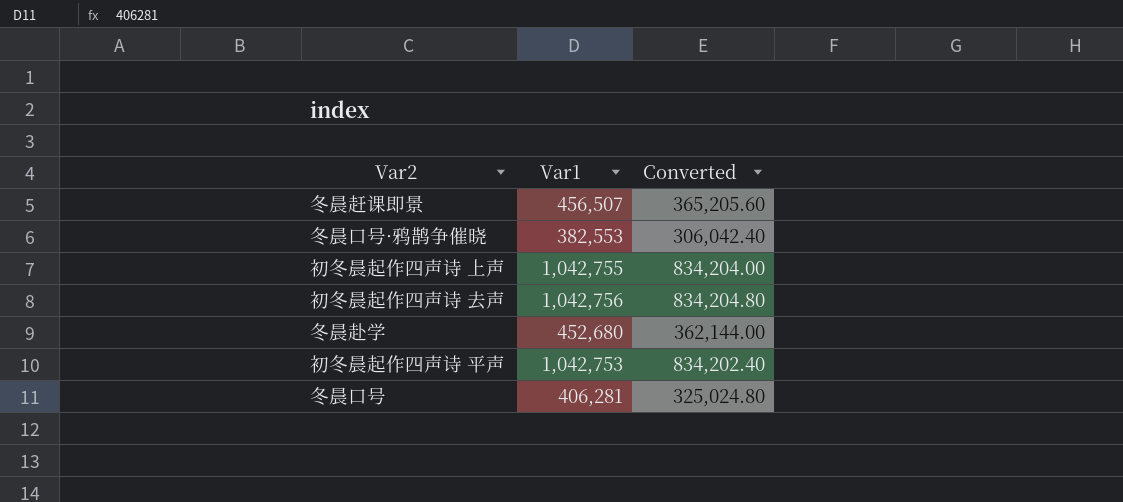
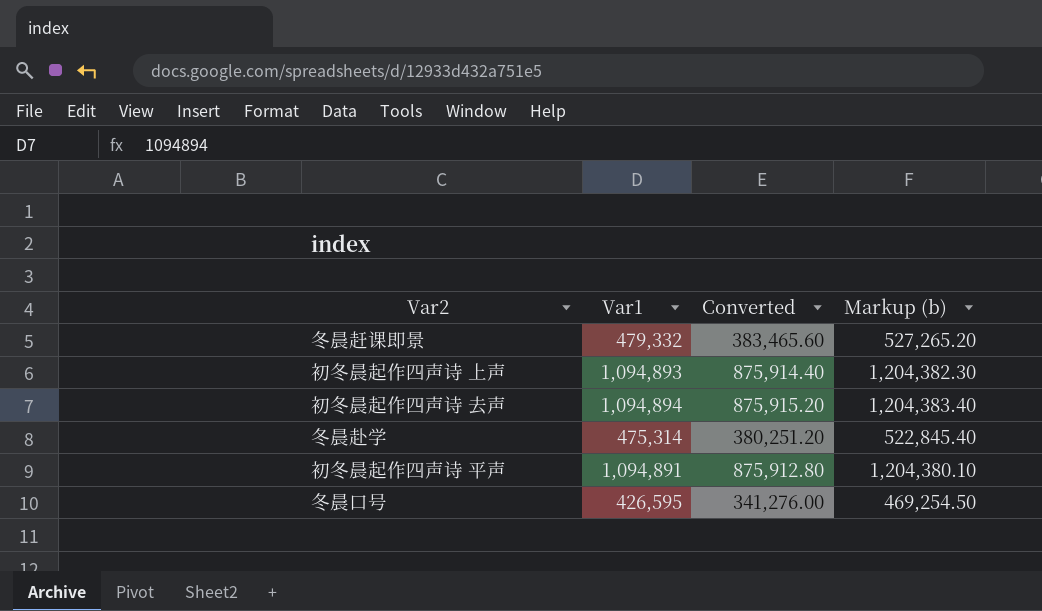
column Markup (b) | formula: none -> [Var1] * 1.1
row 冬晨口号·鸦鹊争催晓: 382,553 | 306,042.40 -> none
冬晨赶课即景 | Var1: 456,507 -> 479,332
冬晨赶课即景 | Converted: 365,205.60 -> 383,465.60
初冬晨起作四声诗 上声 | Var1: 1,042,755 -> 1,094,893
初冬晨起作四声诗 上声 | Converted: 834,204.00 -> 875,914.40
初冬晨起作四声诗 去声 | Var1: 1,042,756 -> 1,094,894
初冬晨起作四声诗 去声 | Converted: 834,204.80 -> 875,915.20
冬晨赴学 | Var1: 452,680 -> 475,314
冬晨赴学 | Converted: 362,144.00 -> 380,251.20
初冬晨起作四声诗 平声 | Var1: 1,042,753 -> 1,094,891
初冬晨起作四声诗 平声 | Converted: 834,202.40 -> 875,912.80
冬晨口号 | Var1: 406,281 -> 426,595
冬晨口号 | Converted: 325,024.80 -> 341,276.00

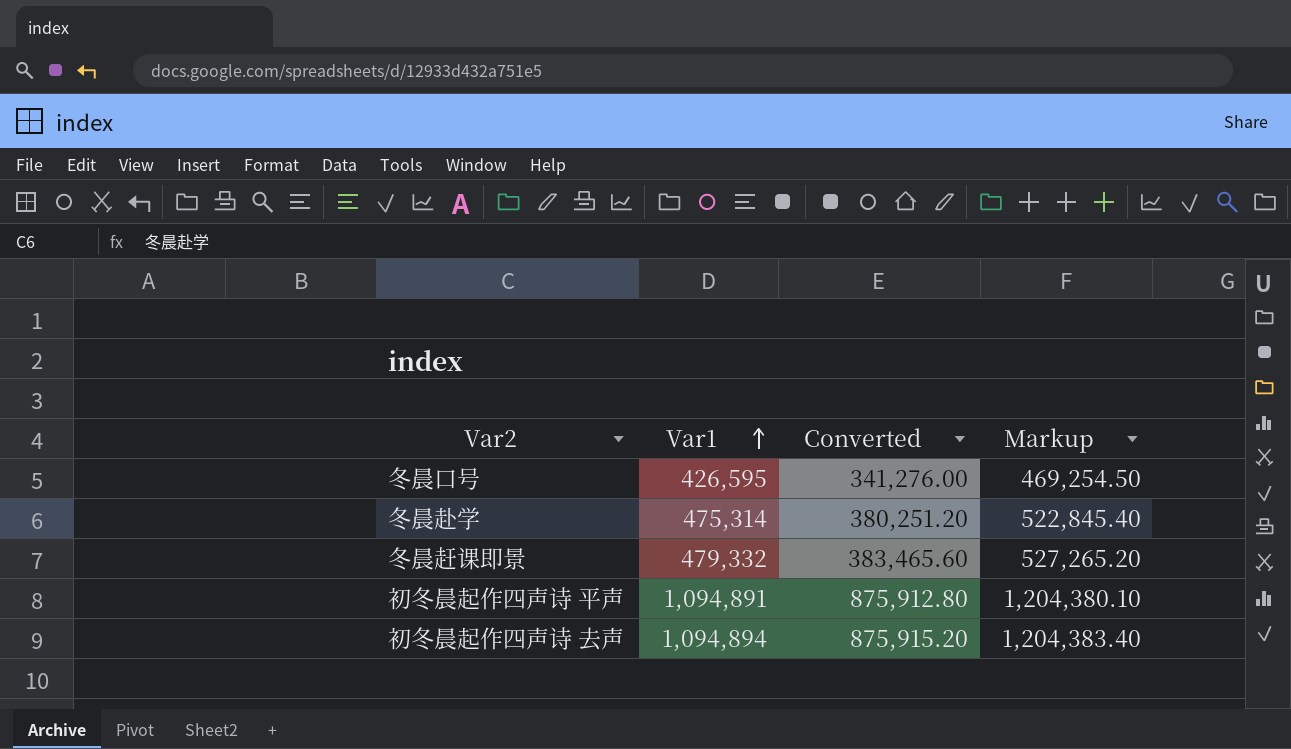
row order: none -> Var1 ascending
column name: Markup (b) -> Markup
row 初冬晨起作四声诗 上声: 1,094,893 | 875,914.40 | 1,204,382.30 -> none

